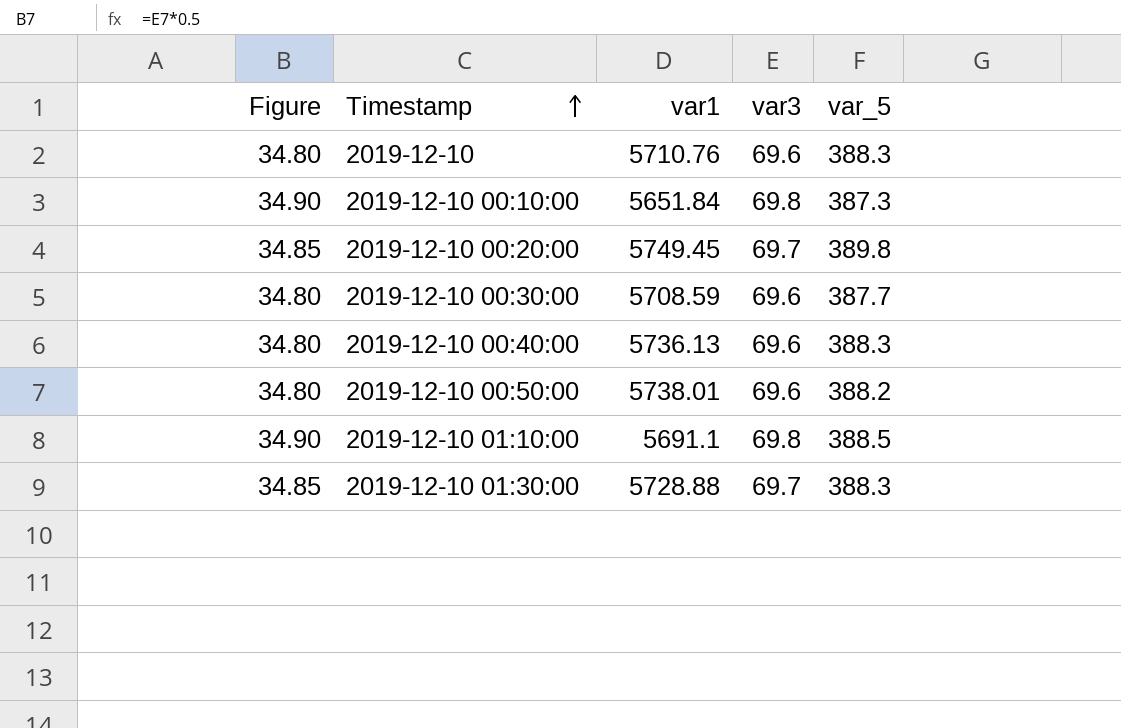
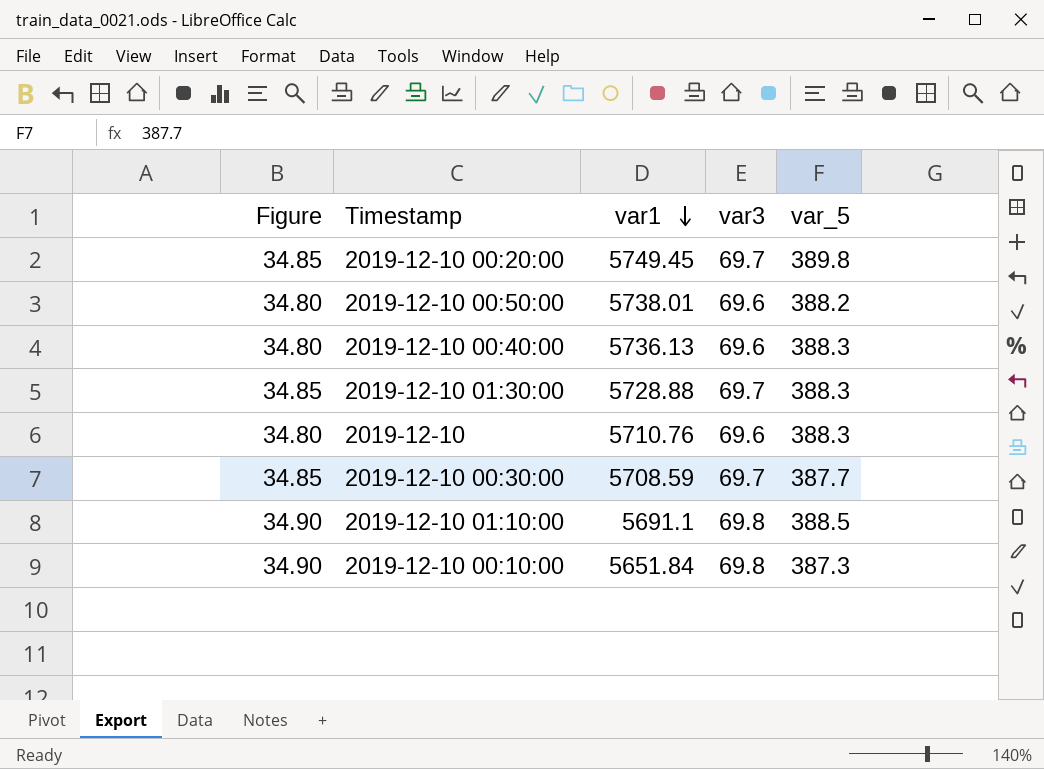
row order: Timestamp ascending -> var1 descending
2019-12-10 00:30:00 | Figure: 34.80 -> 34.85
2019-12-10 00:30:00 | var3: 69.6 -> 69.7

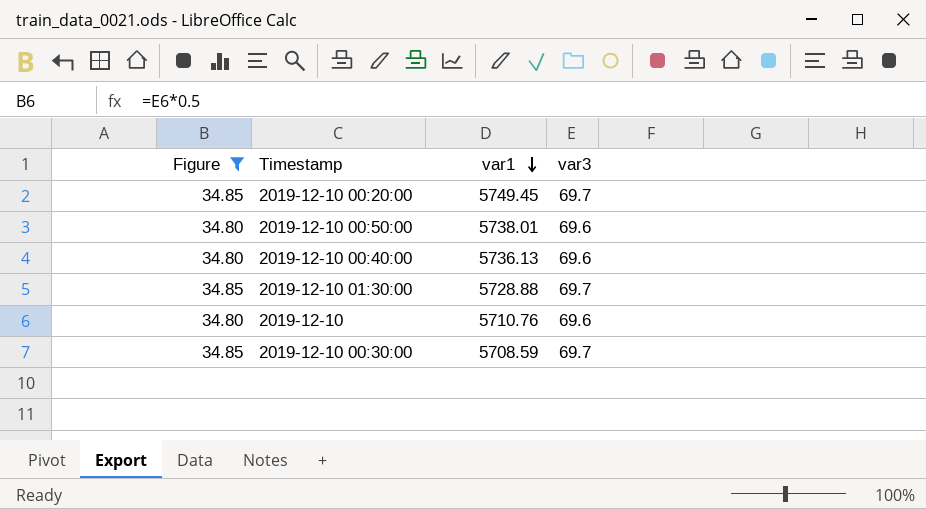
filter: none -> Figure != 34.90
column var_5 | position: 5 -> none

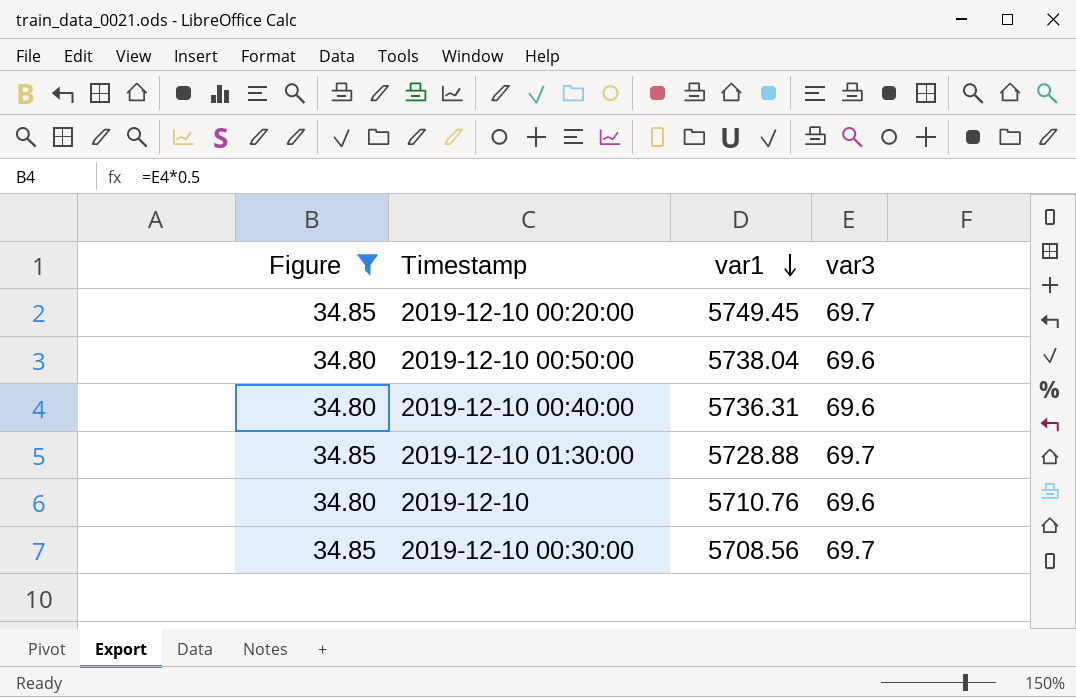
2019-12-10 00:50:00 | var1: 5738.01 -> 5738.04
2019-12-10 00:40:00 | var1: 5736.13 -> 5736.31
2019-12-10 00:30:00 | var1: 5708.59 -> 5708.56

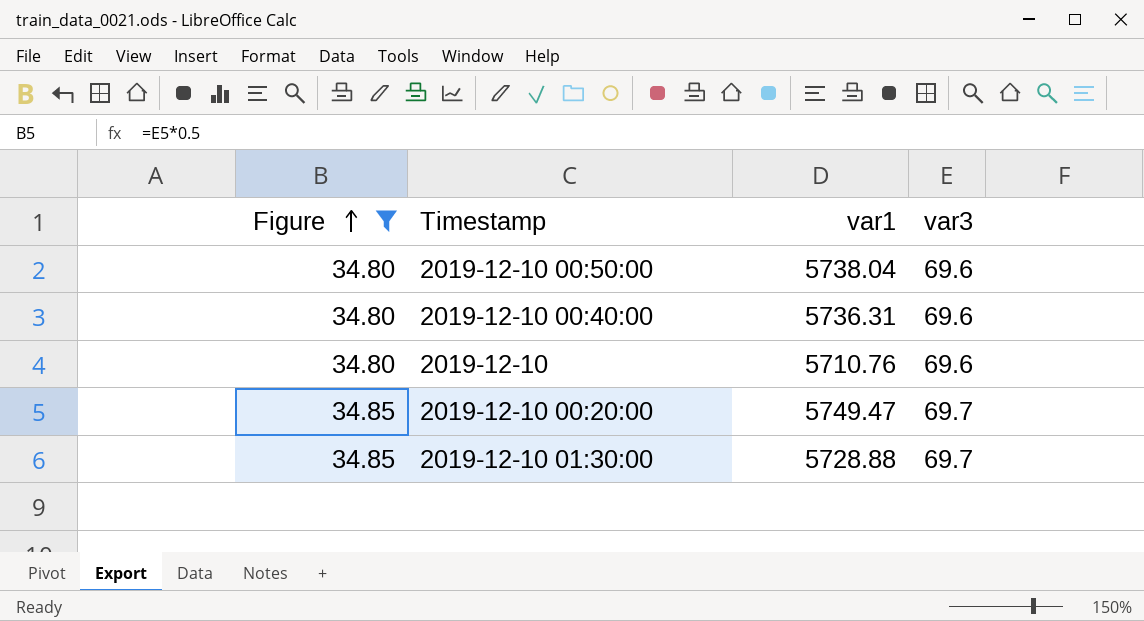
row order: var1 descending -> Figure ascending
row 2019-12-10 00:30:00: 34.85 | 5708.56 | 69.7 -> none
2019-12-10 00:20:00 | var1: 5749.45 -> 5749.47

